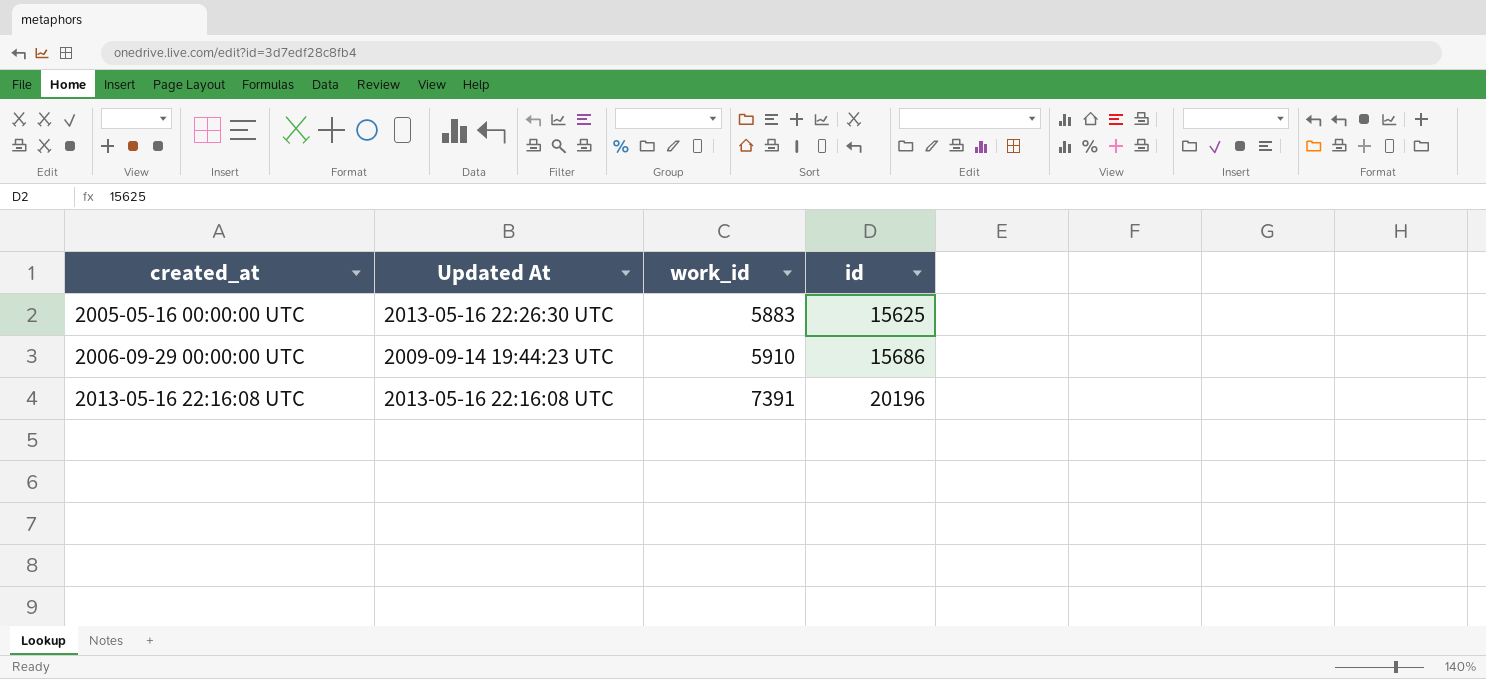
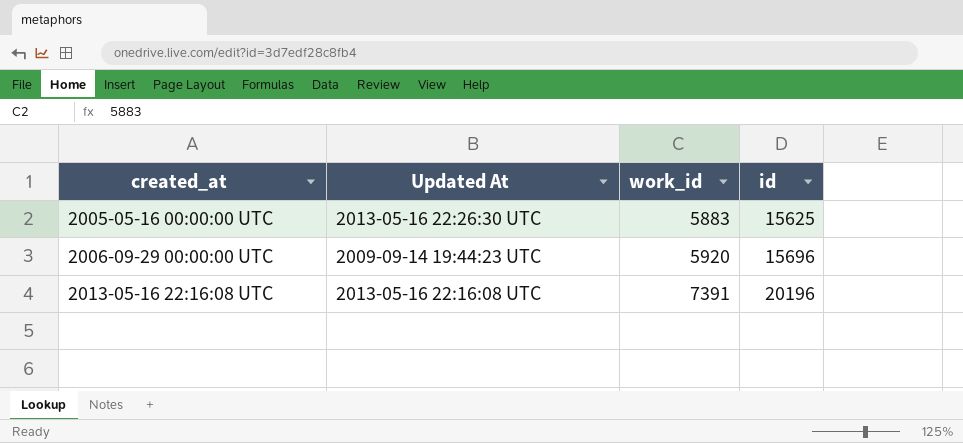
2006-09-29 00:00:00 UTC | work_id: 5910 -> 5920
2006-09-29 00:00:00 UTC | id: 15686 -> 15696

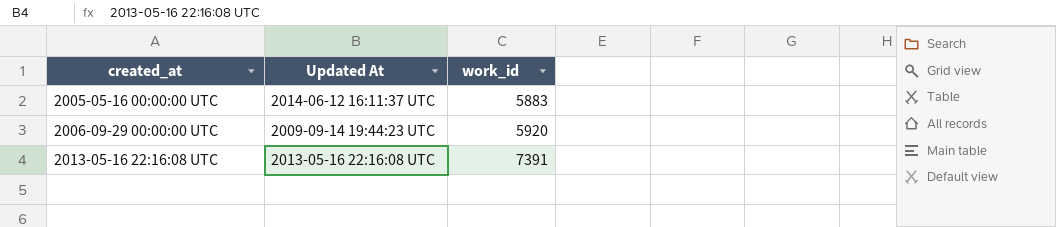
column id | position: 4 -> none
2005-05-16 00:00:00 UTC | Updated At: 2013-05-16 22:26:30 UTC -> 2014-06-12 16:11:37 UTC

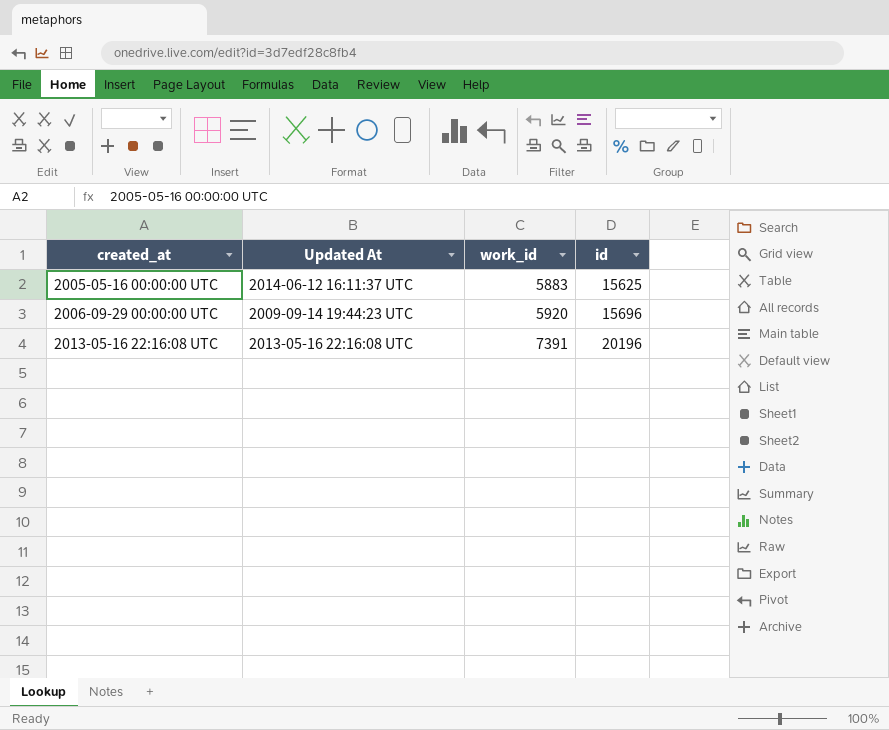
column id | position: none -> 4

